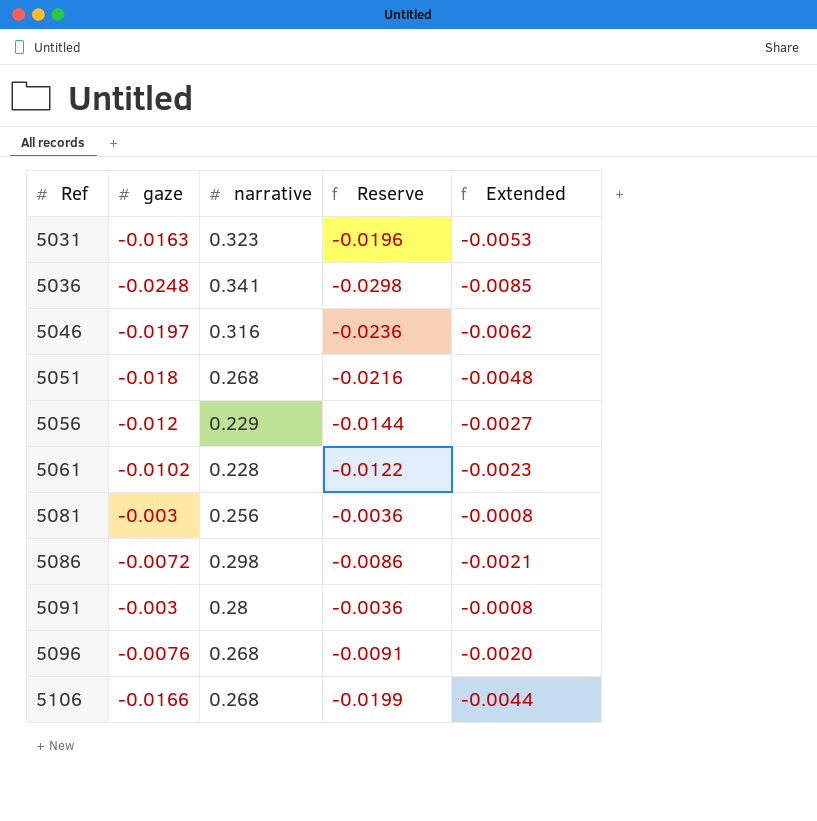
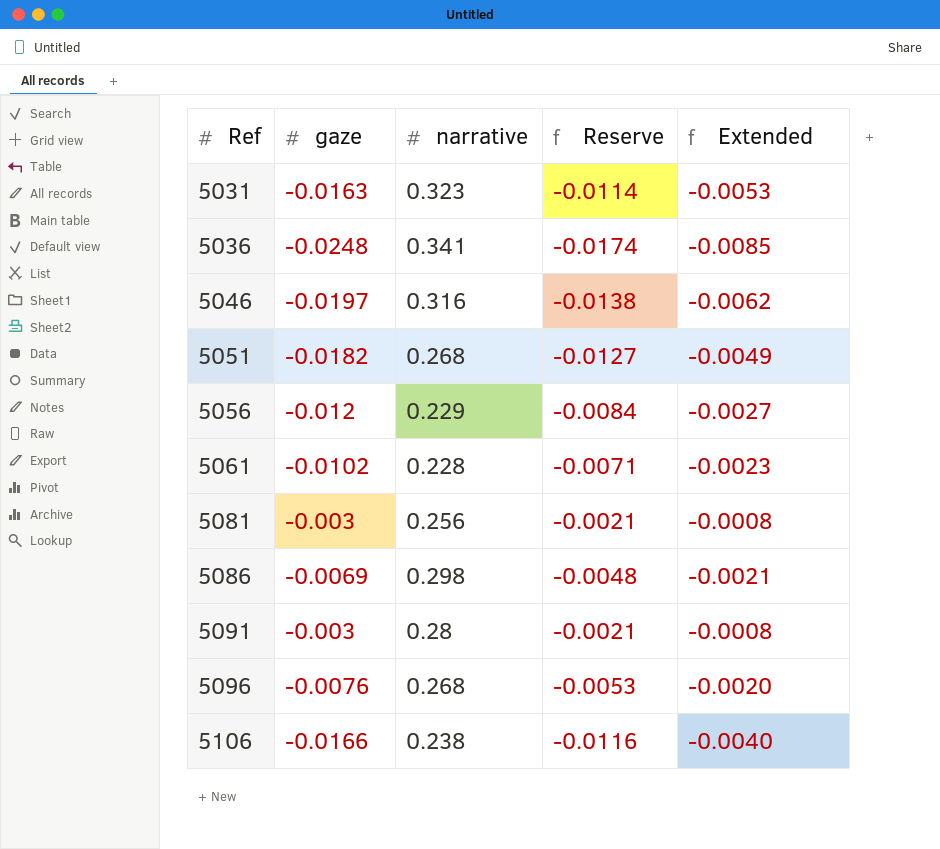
column Reserve | formula: [gaze] * 1.2 -> [gaze] * 0.7
5051 | gaze: -0.018 -> -0.0182
5051 | Extended: -0.0048 -> -0.0049
5086 | gaze: -0.0072 -> -0.0069
5106 | narrative: 0.268 -> 0.238
5106 | Extended: -0.0044 -> -0.0040

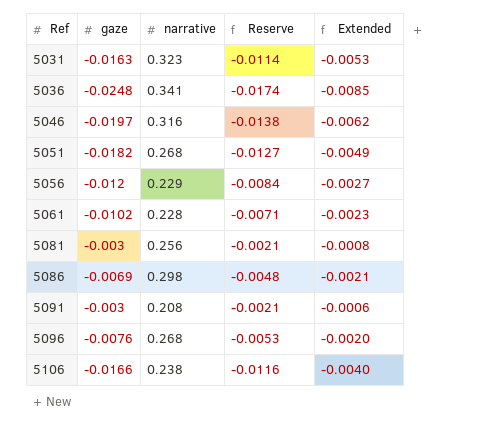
5091 | narrative: 0.28 -> 0.208
5091 | Extended: -0.0008 -> -0.0006

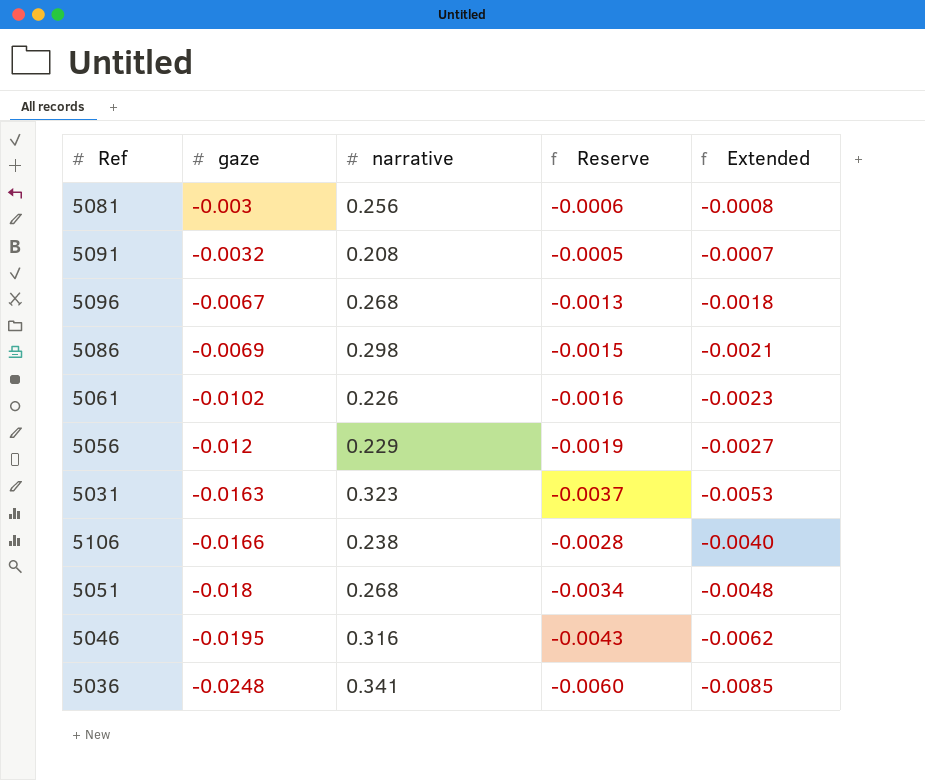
row order: Ref ascending -> gaze descending
column Reserve | formula: [gaze] * 0.7 -> [Extended] * 0.7
5091 | gaze: -0.003 -> -0.0032
5091 | Extended: -0.0006 -> -0.0007
5096 | gaze: -0.0076 -> -0.0067
5096 | Extended: -0.0020 -> -0.0018
5061 | narrative: 0.228 -> 0.226
5051 | gaze: -0.0182 -> -0.018
5051 | Extended: -0.0049 -> -0.0048
5046 | gaze: -0.0197 -> -0.0195

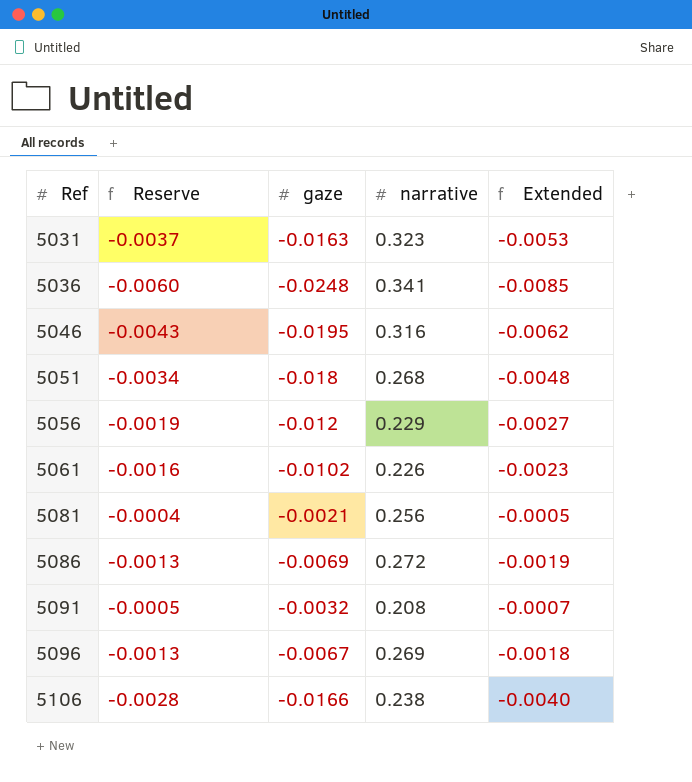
row order: gaze descending -> Ref ascending
column Reserve | position: 4 -> 2
5081 | Reserve: -0.0006 -> -0.0004
5081 | gaze: -0.003 -> -0.0021
5081 | Extended: -0.0008 -> -0.0005
5086 | Reserve: -0.0015 -> -0.0013
5086 | narrative: 0.298 -> 0.272
5086 | Extended: -0.0021 -> -0.0019
5096 | narrative: 0.268 -> 0.269

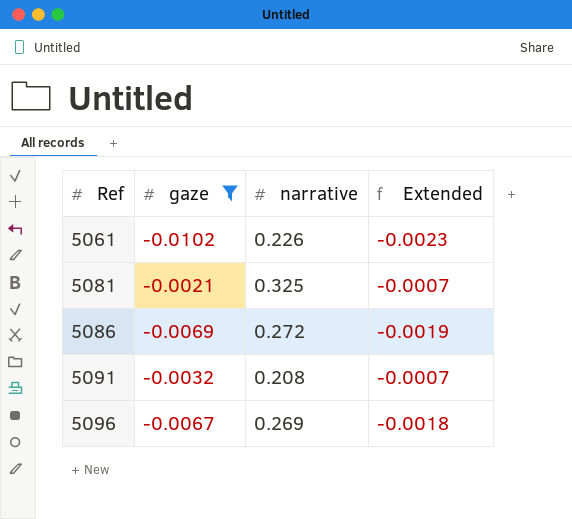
filter: none -> gaze >= -0.0102
column Reserve | formula: [Extended] * 0.7 -> none
5081 | narrative: 0.256 -> 0.325
5081 | Extended: -0.0005 -> -0.0007

